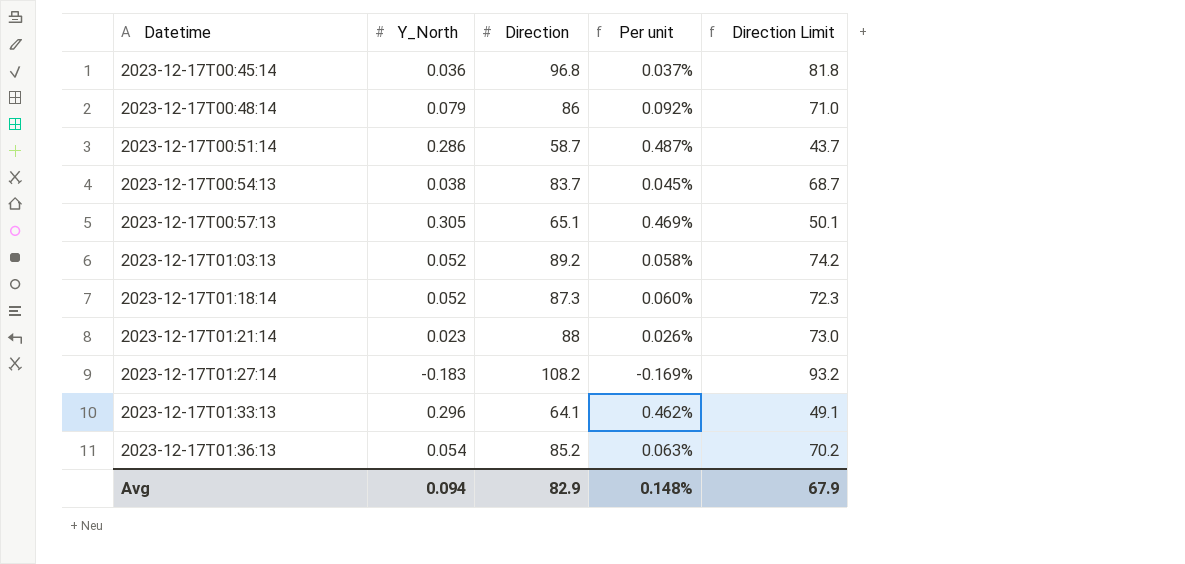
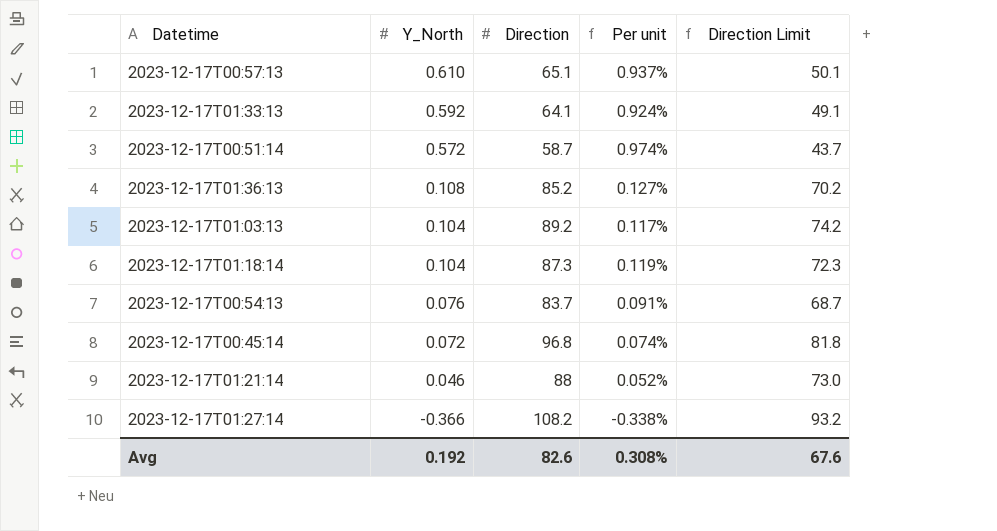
row order: Datetime ascending -> Y_North descending
row 2023-12-17T00:48:14: 0.079 | 86 | 0.092% | 71.0 -> none
2023-12-17T00:57:13 | Y_North: 0.305 -> 0.610
2023-12-17T00:57:13 | Per unit: 0.469% -> 0.937%
2023-12-17T01:33:13 | Y_North: 0.296 -> 0.592
2023-12-17T01:33:13 | Per unit: 0.462% -> 0.924%
2023-12-17T00:51:14 | Y_North: 0.286 -> 0.572
2023-12-17T00:51:14 | Per unit: 0.487% -> 0.974%
2023-12-17T01:36:13 | Y_North: 0.054 -> 0.108
2023-12-17T01:36:13 | Per unit: 0.063% -> 0.127%
2023-12-17T01:03:13 | Y_North: 0.052 -> 0.104
2023-12-17T01:03:13 | Per unit: 0.058% -> 0.117%
2023-12-17T01:18:14 | Y_North: 0.052 -> 0.104
2023-12-17T01:18:14 | Per unit: 0.060% -> 0.119%
2023-12-17T00:54:13 | Y_North: 0.038 -> 0.076
2023-12-17T00:54:13 | Per unit: 0.045% -> 0.091%
2023-12-17T00:45:14 | Y_North: 0.036 -> 0.072
2023-12-17T00:45:14 | Per unit: 0.037% -> 0.074%
2023-12-17T01:21:14 | Y_North: 0.023 -> 0.046
2023-12-17T01:21:14 | Per unit: 0.026% -> 0.052%
2023-12-17T01:27:14 | Y_North: -0.183 -> -0.366
2023-12-17T01:27:14 | Per unit: -0.169% -> -0.338%
Avg | Y_North: 0.094 -> 0.192
Avg | Direction: 82.9 -> 82.6
Avg | Per unit: 0.148% -> 0.308%
Avg | Direction Limit: 67.9 -> 67.6

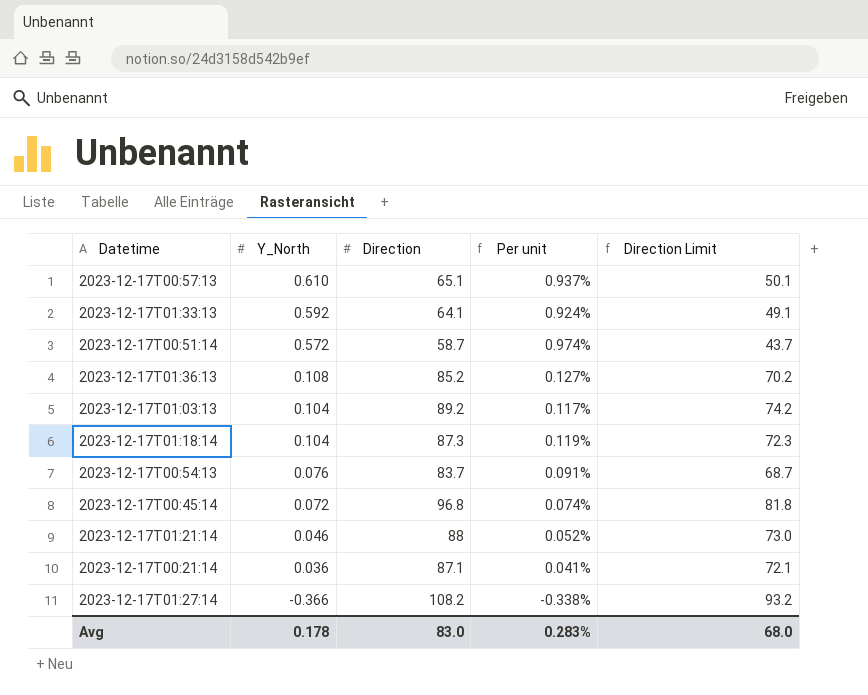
row 2023-12-17T00:21:14: none -> 0.036 | 87.1 | 0.041% | 72.1
Avg | Y_North: 0.192 -> 0.178
Avg | Direction: 82.6 -> 83.0
Avg | Per unit: 0.308% -> 0.283%
Avg | Direction Limit: 67.6 -> 68.0

